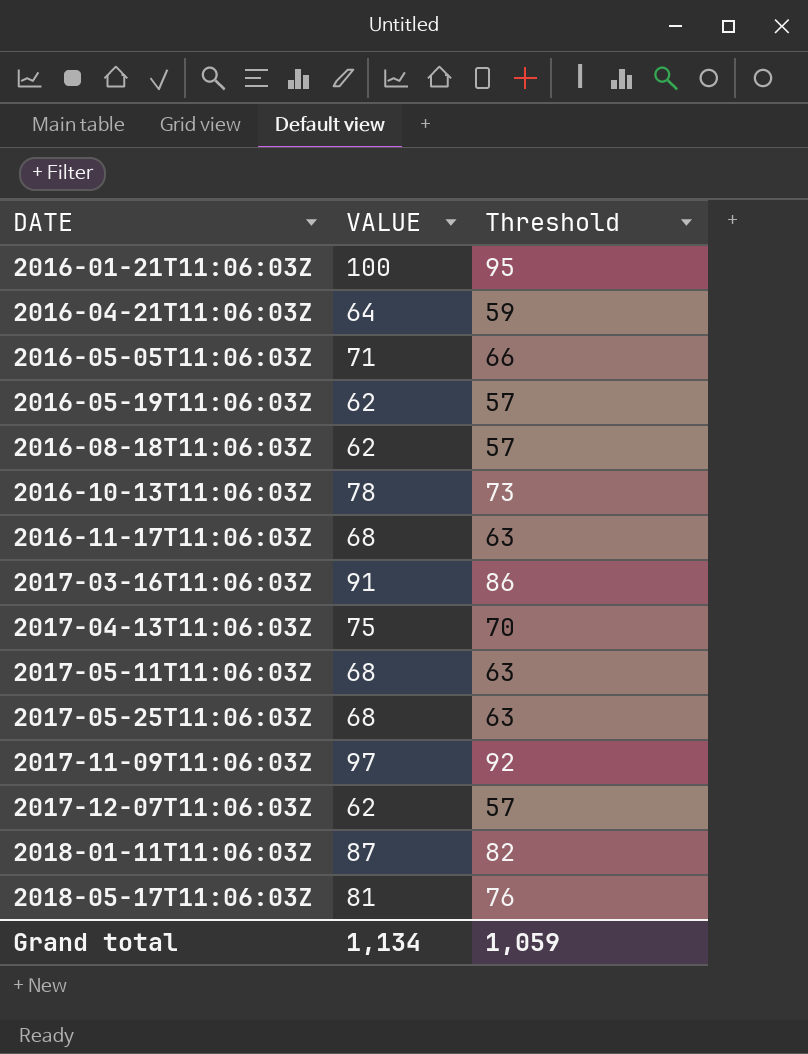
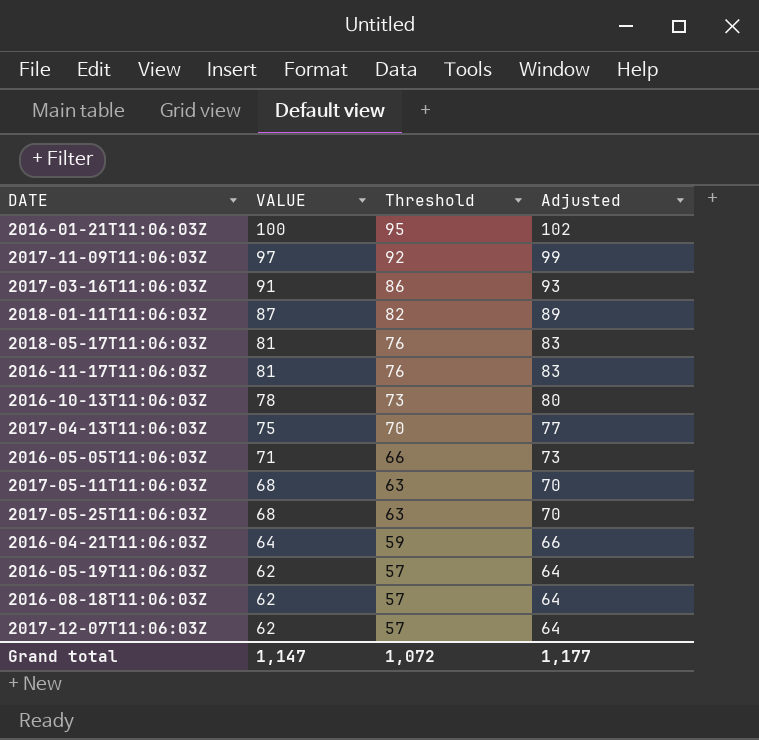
row order: DATE ascending -> VALUE descending
column Adjusted | formula: none -> [VALUE] + 2
2016-11-17T11:06:03Z | VALUE: 68 -> 81
2016-11-17T11:06:03Z | Threshold: 63 -> 76
Grand total | VALUE: 1,134 -> 1,147
Grand total | Threshold: 1,059 -> 1,072

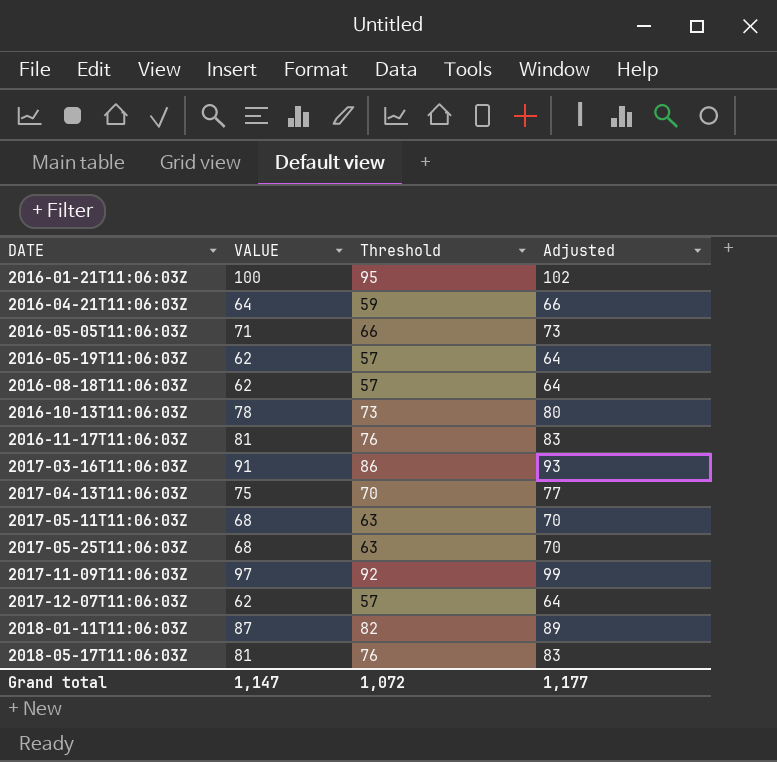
row order: VALUE descending -> DATE ascending

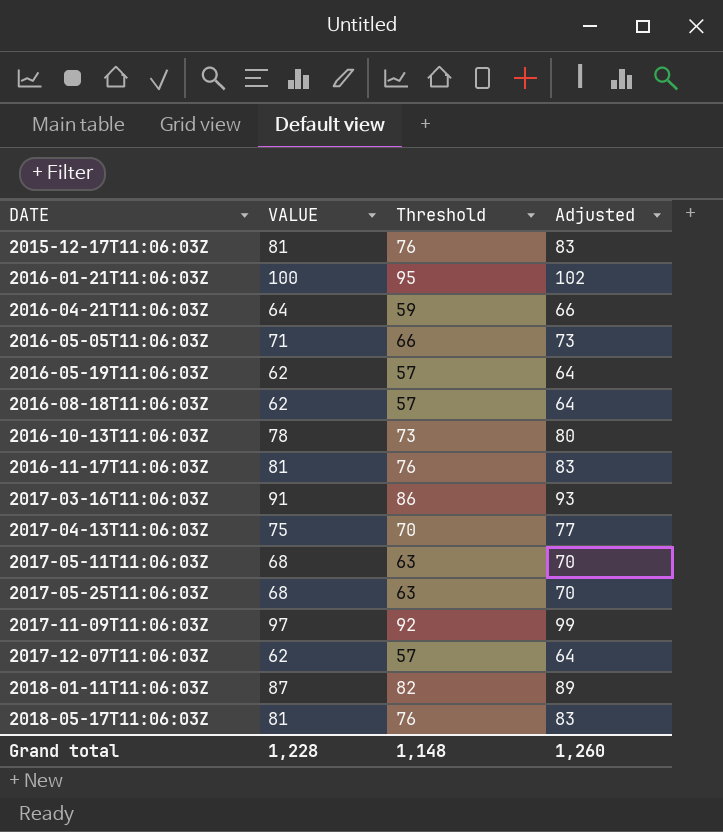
row 2015-12-17T11:06:03Z: none -> 81 | 76 | 83
Grand total | VALUE: 1,147 -> 1,228
Grand total | Threshold: 1,072 -> 1,148
Grand total | Adjusted: 1,177 -> 1,260

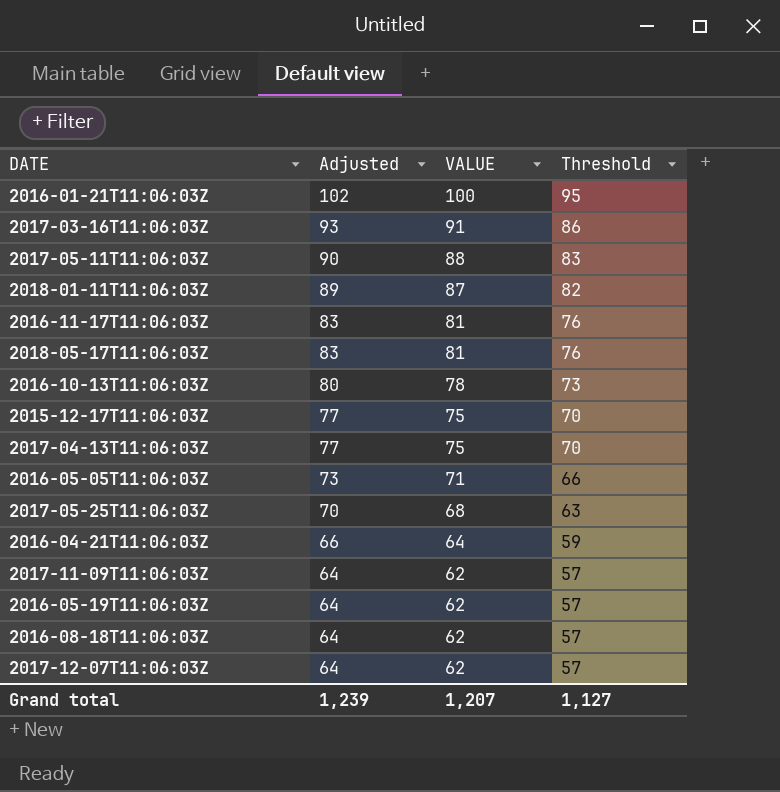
row order: DATE ascending -> Adjusted descending
column Adjusted | position: 4 -> 2
2017-05-11T11:06:03Z | Adjusted: 70 -> 90
2017-05-11T11:06:03Z | VALUE: 68 -> 88
2017-05-11T11:06:03Z | Threshold: 63 -> 83
2015-12-17T11:06:03Z | Adjusted: 83 -> 77
2015-12-17T11:06:03Z | VALUE: 81 -> 75
2015-12-17T11:06:03Z | Threshold: 76 -> 70
2017-11-09T11:06:03Z | Adjusted: 99 -> 64
2017-11-09T11:06:03Z | VALUE: 97 -> 62
2017-11-09T11:06:03Z | Threshold: 92 -> 57
Grand total | Adjusted: 1,260 -> 1,239
Grand total | VALUE: 1,228 -> 1,207
Grand total | Threshold: 1,148 -> 1,127

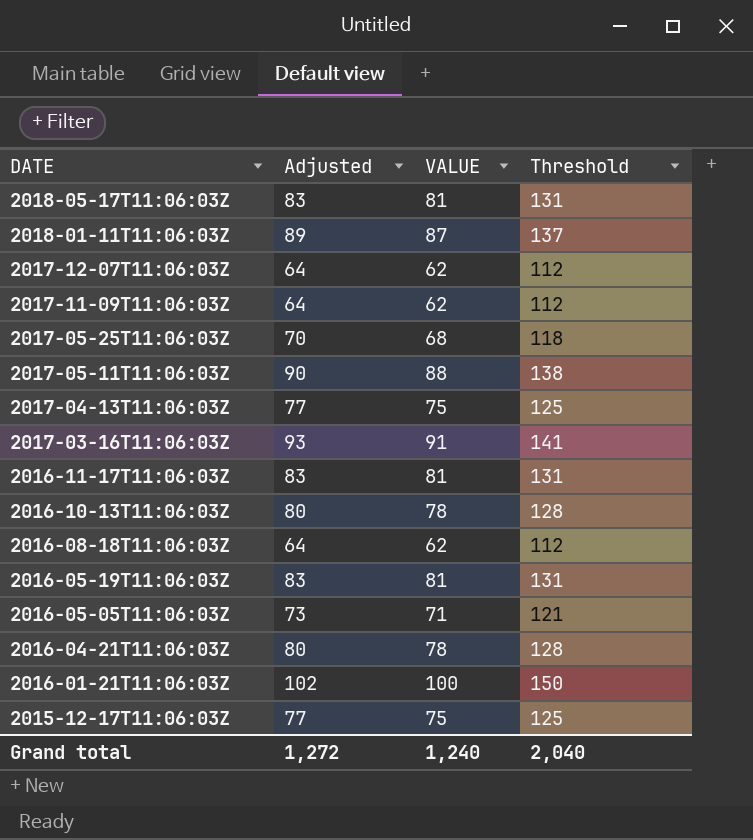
row order: Adjusted descending -> DATE descending
column Threshold | formula: [VALUE] - 5 -> [VALUE] + 50
2016-05-19T11:06:03Z | Adjusted: 64 -> 83
2016-05-19T11:06:03Z | VALUE: 62 -> 81
2016-04-21T11:06:03Z | Adjusted: 66 -> 80
2016-04-21T11:06:03Z | VALUE: 64 -> 78
Grand total | Adjusted: 1,239 -> 1,272
Grand total | VALUE: 1,207 -> 1,240
Grand total | Threshold: 1,127 -> 2,040

